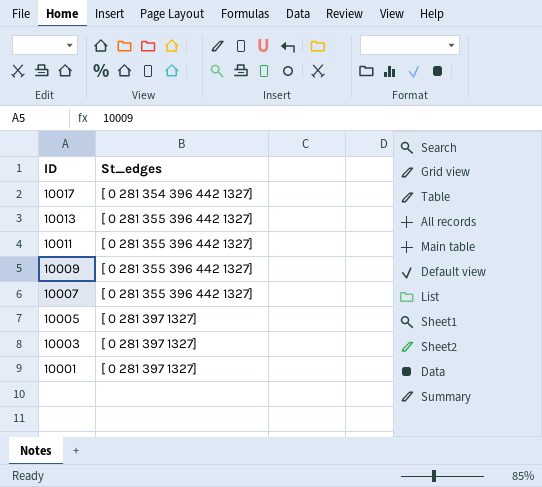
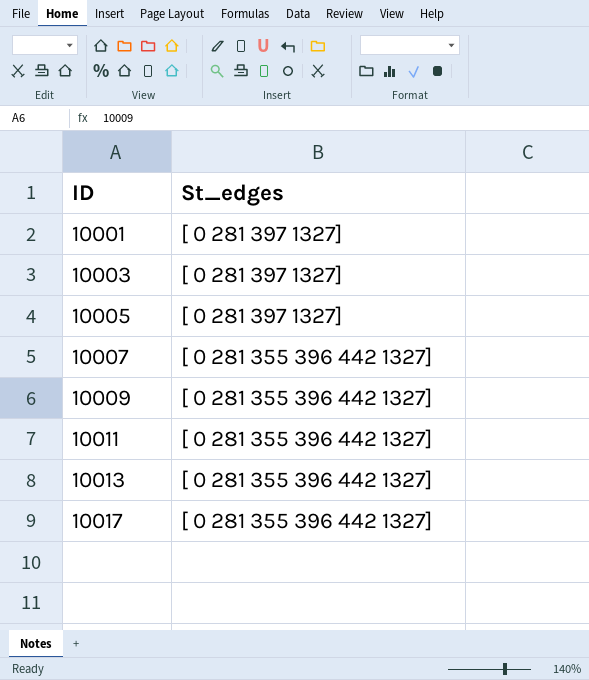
row order: ID descending -> ID ascending
10017 | St_edges: [ 0 281 354 396 442 1327] -> [ 0 281 355 396 442 1327]

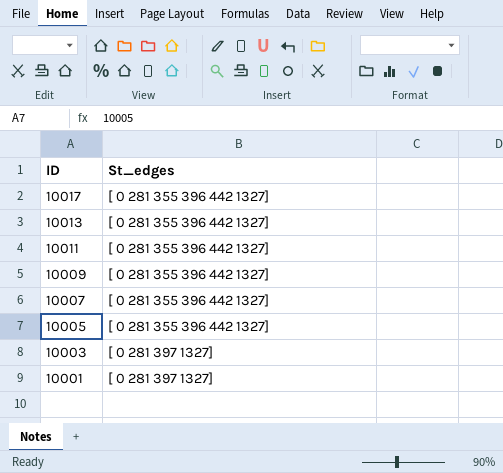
row order: ID ascending -> ID descending
10005 | St_edges: [ 0 281 397 1327] -> [ 0 281 355 396 442 1327]

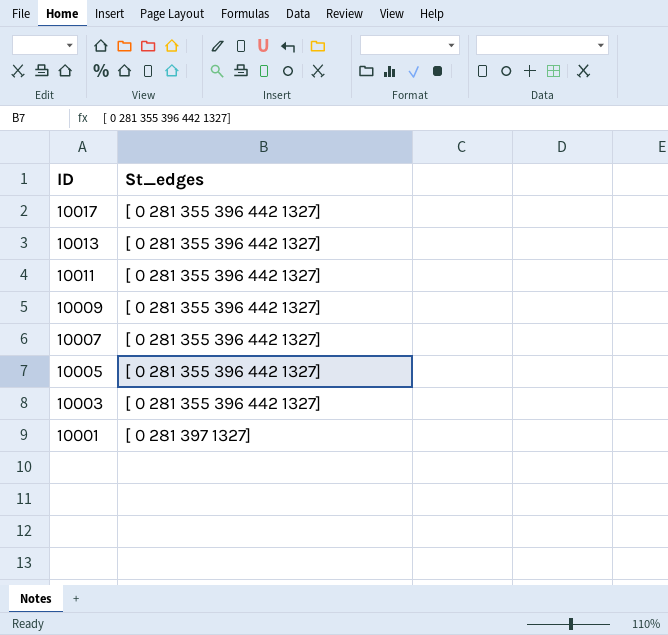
10003 | St_edges: [ 0 281 397 1327] -> [ 0 281 355 396 442 1327]

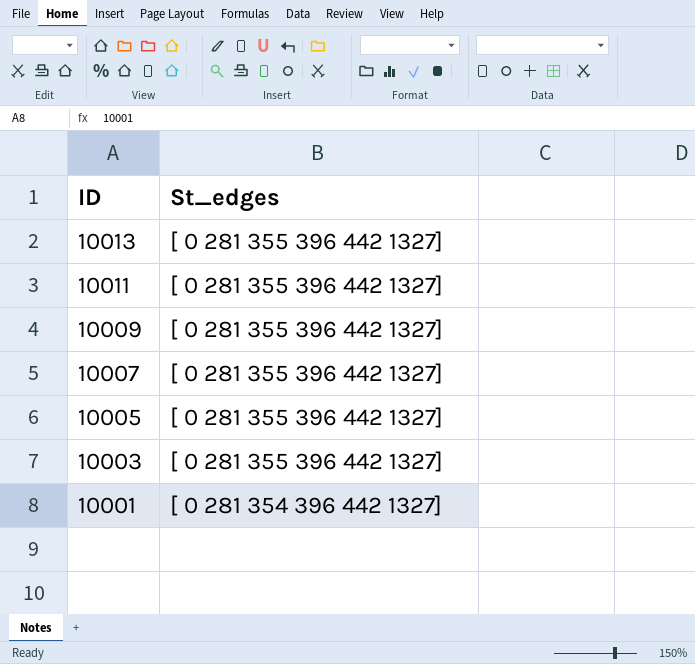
row 10017: [ 0 281 355 396 442 1327] -> none
10001 | St_edges: [ 0 281 397 1327] -> [ 0 281 354 396 442 1327]

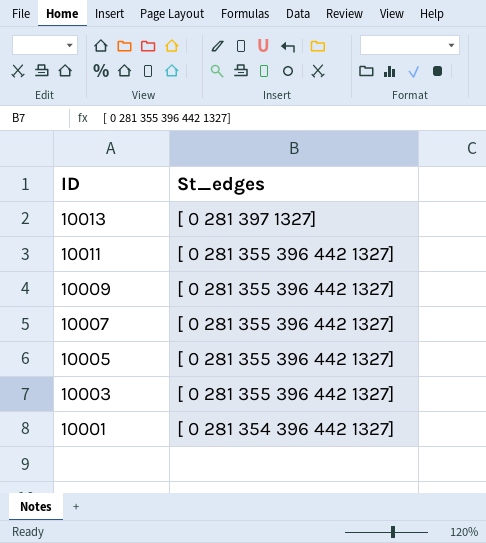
10013 | St_edges: [ 0 281 355 396 442 1327] -> [ 0 281 397 1327]

